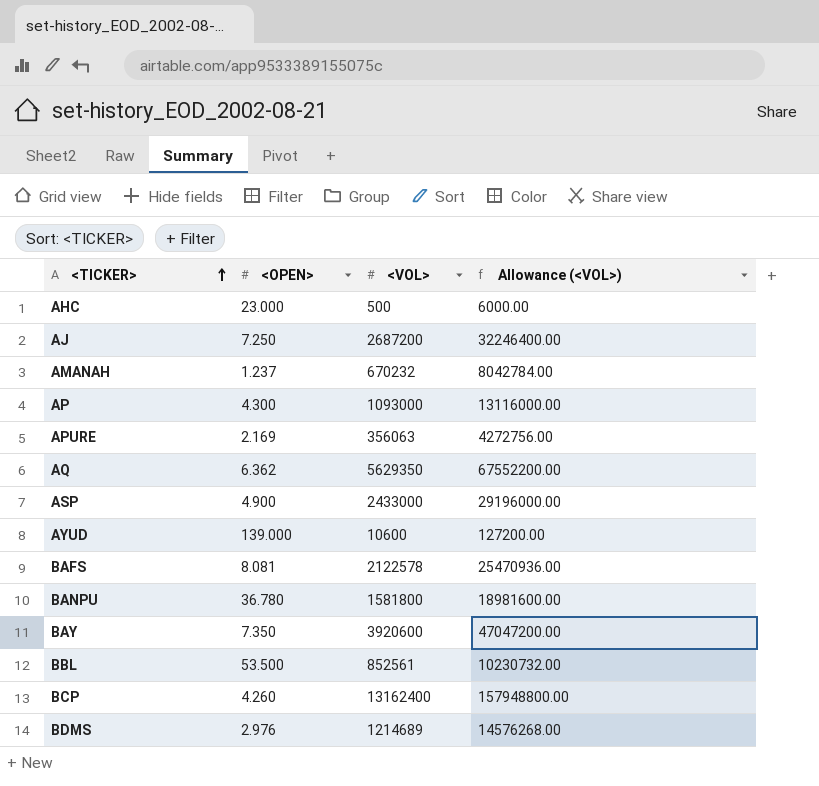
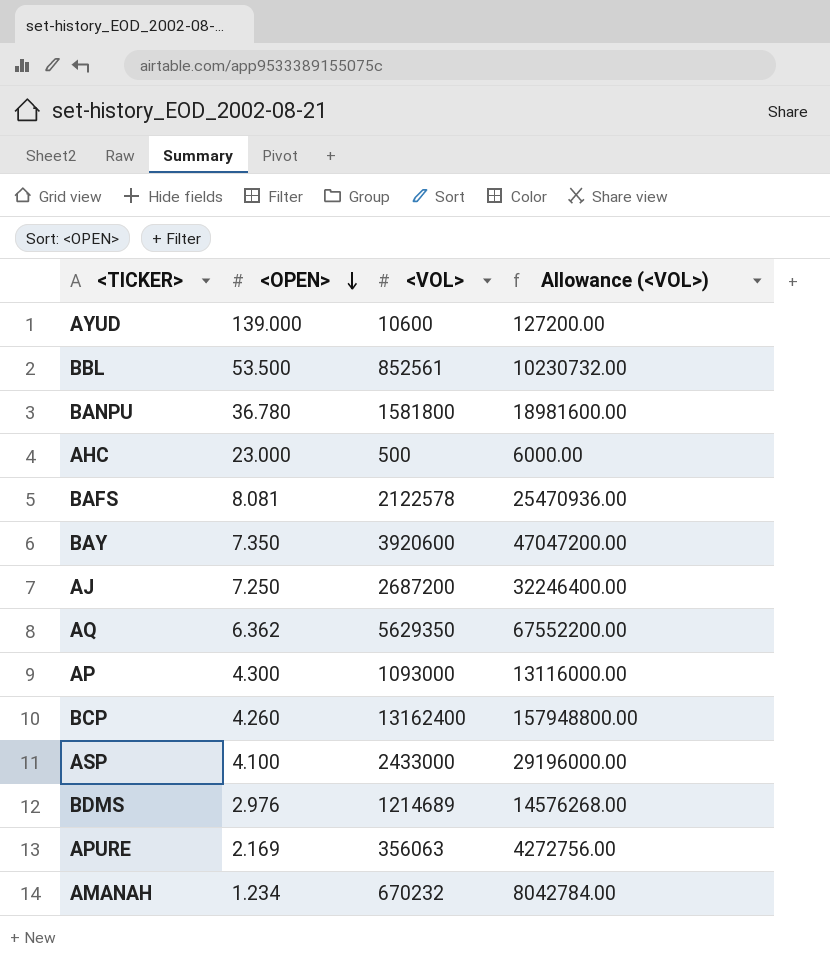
row order: <TICKER> ascending -> <OPEN> descending
ASP | <OPEN>: 4.900 -> 4.100
AMANAH | <OPEN>: 1.237 -> 1.234

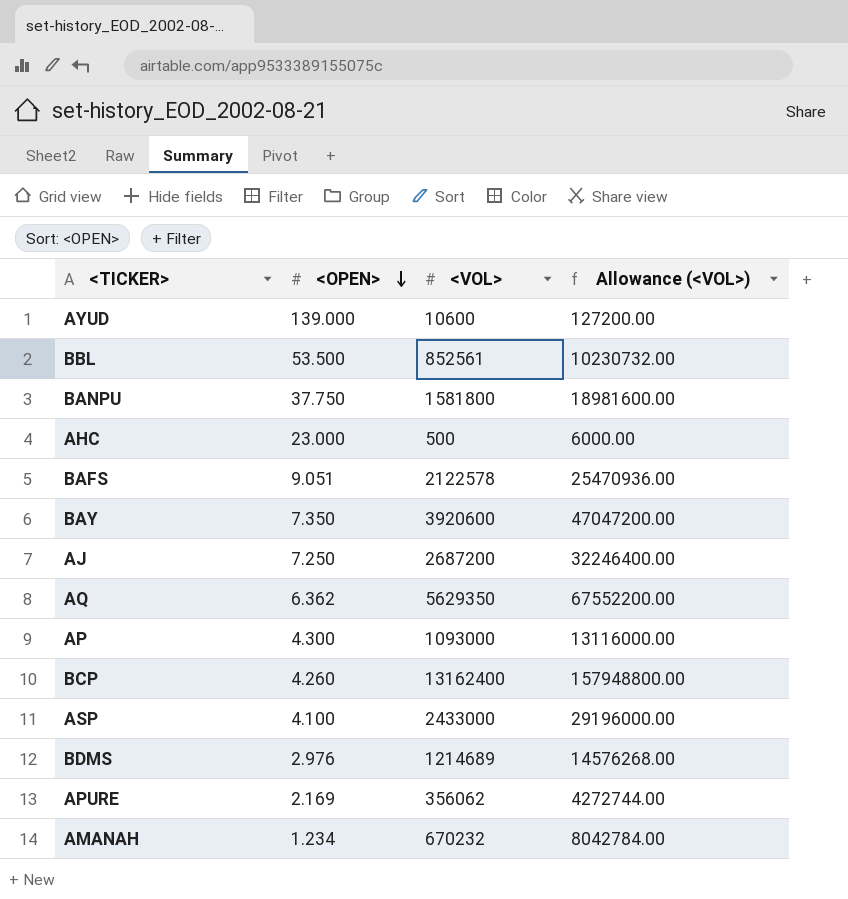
BANPU | <OPEN>: 36.780 -> 37.750
BAFS | <OPEN>: 8.081 -> 9.051
APURE | <VOL>: 356063 -> 356062
APURE | Allowance (<VOL>): 4272756.00 -> 4272744.00

